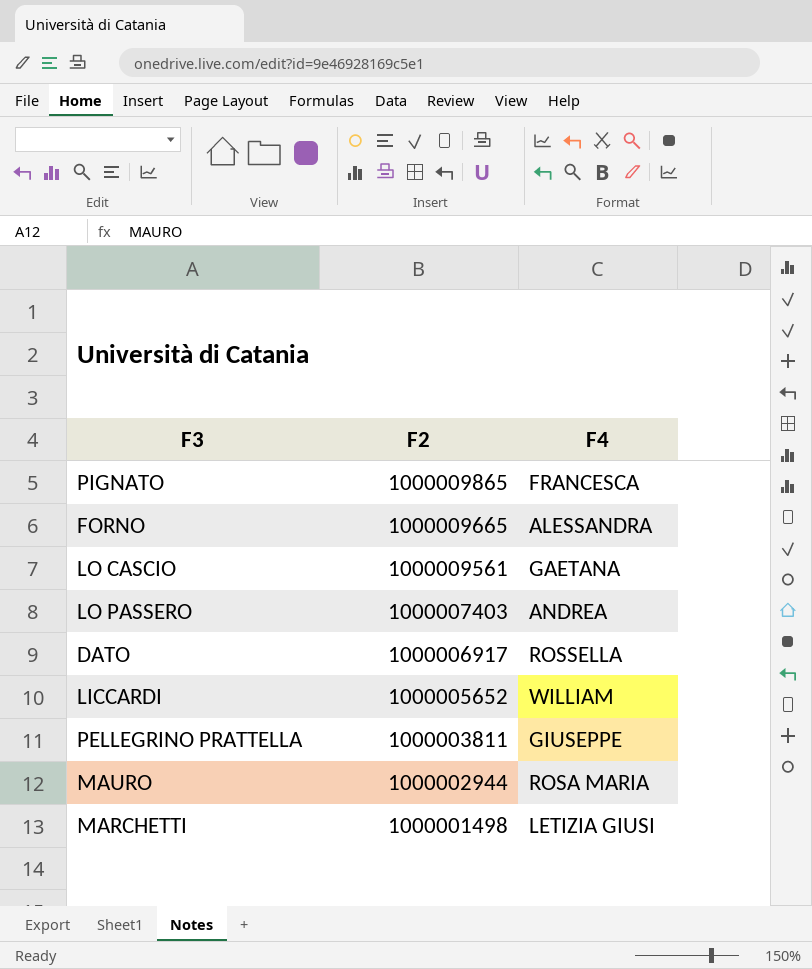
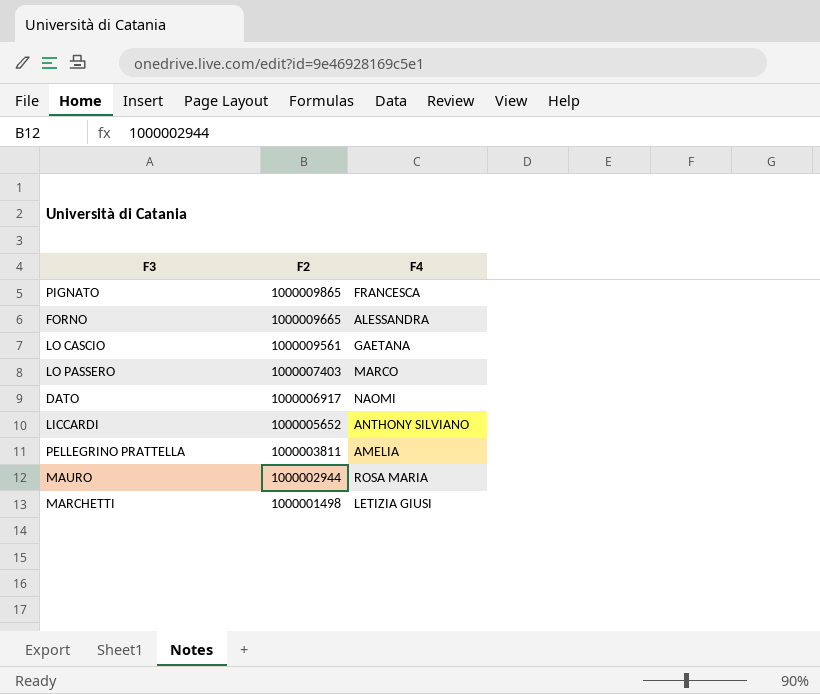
LO PASSERO | F4: ANDREA -> MARCO
DATO | F4: ROSSELLA -> NAOMI
LICCARDI | F4: WILLIAM -> ANTHONY SILVIANO
PELLEGRINO PRATTELLA | F4: GIUSEPPE -> AMELIA

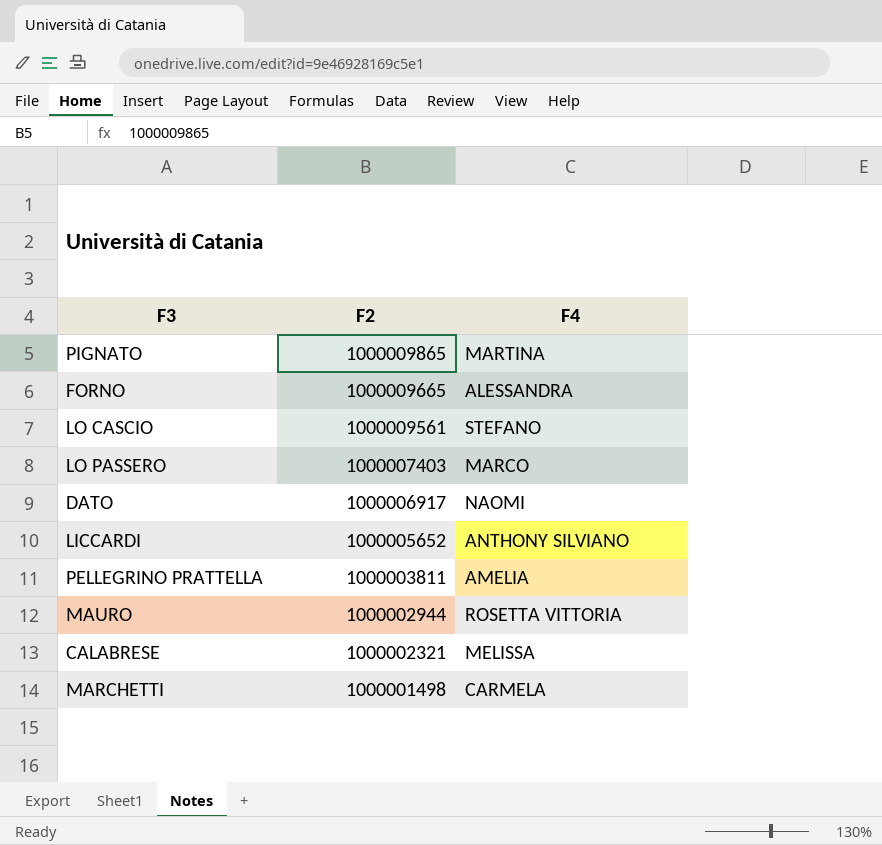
PIGNATO | F4: FRANCESCA -> MARTINA
LO CASCIO | F4: GAETANA -> STEFANO
MAURO | F4: ROSA MARIA -> ROSETTA VITTORIA
row CALABRESE: none -> 1000002321 | MELISSA
MARCHETTI | F4: LETIZIA GIUSI -> CARMELA

